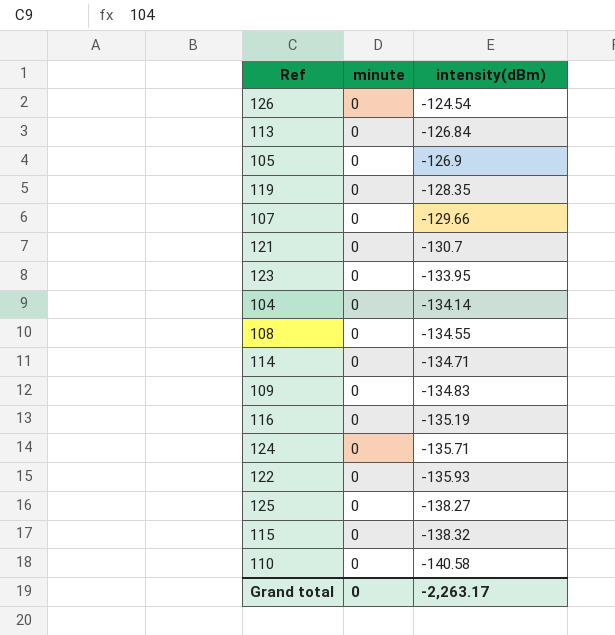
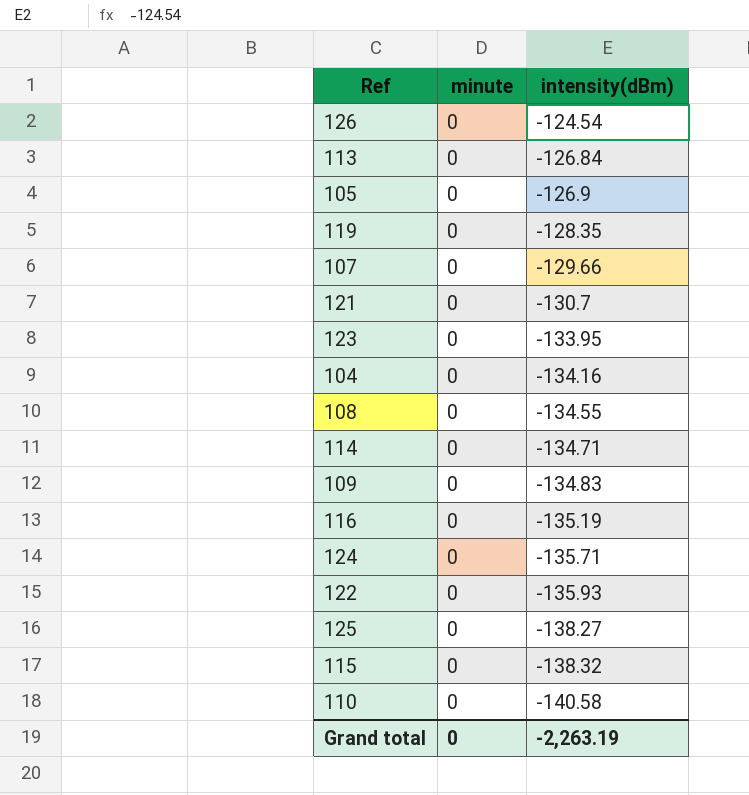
104 | intensity(dBm): -134.14 -> -134.16
Grand total | intensity(dBm): -2,263.17 -> -2,263.19

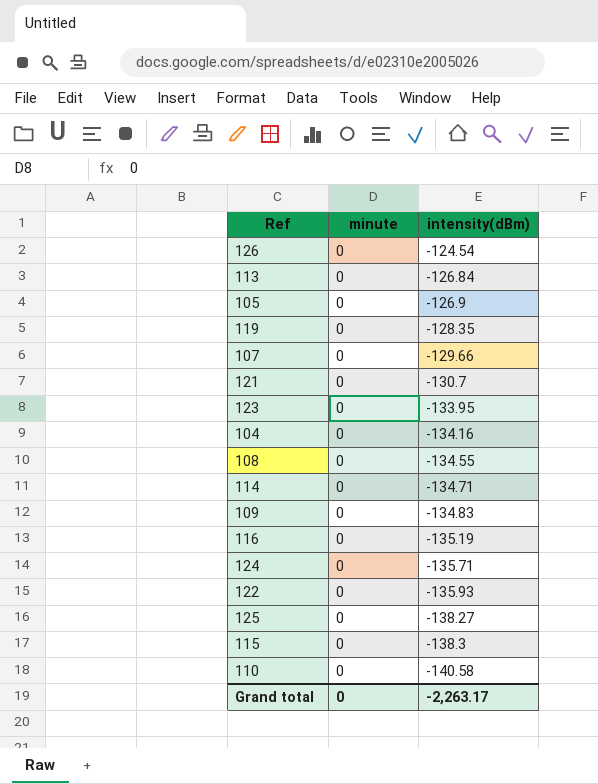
115 | intensity(dBm): -138.32 -> -138.3
Grand total | intensity(dBm): -2,263.19 -> -2,263.17

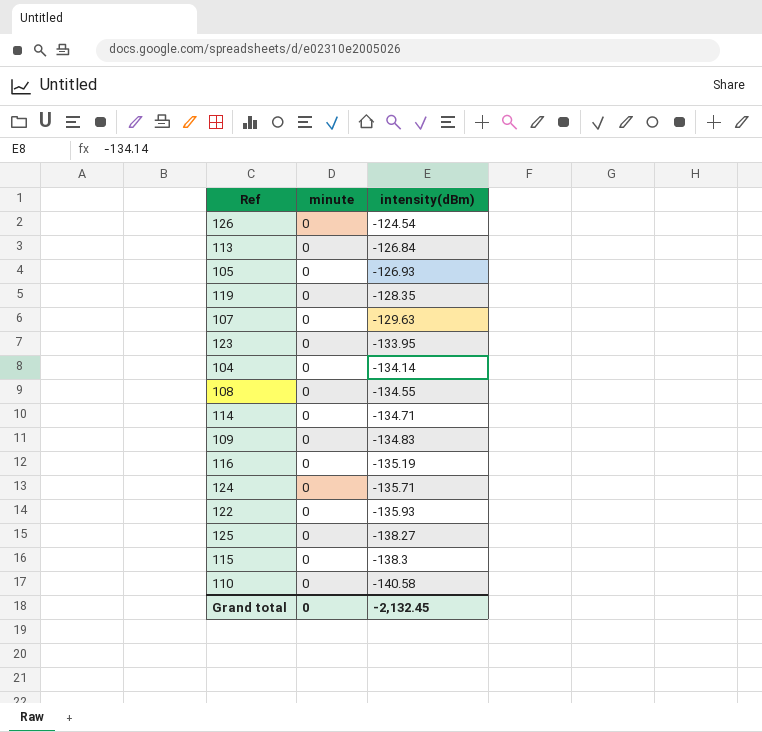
row 121: 0 | -130.7 -> none
105 | intensity(dBm): -126.9 -> -126.93
107 | intensity(dBm): -129.66 -> -129.63
104 | intensity(dBm): -134.16 -> -134.14
Grand total | intensity(dBm): -2,263.17 -> -2,132.45

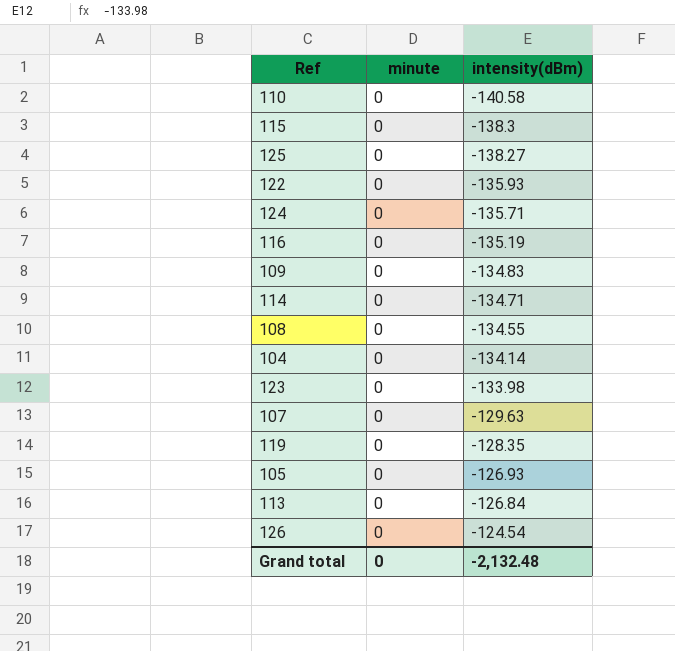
row order: intensity(dBm) descending -> intensity(dBm) ascending
123 | intensity(dBm): -133.95 -> -133.98
Grand total | intensity(dBm): -2,132.45 -> -2,132.48

